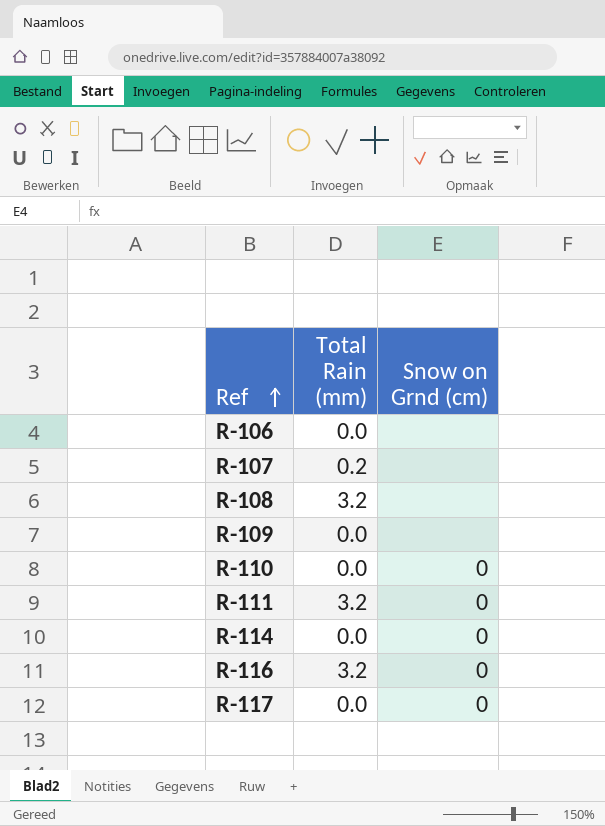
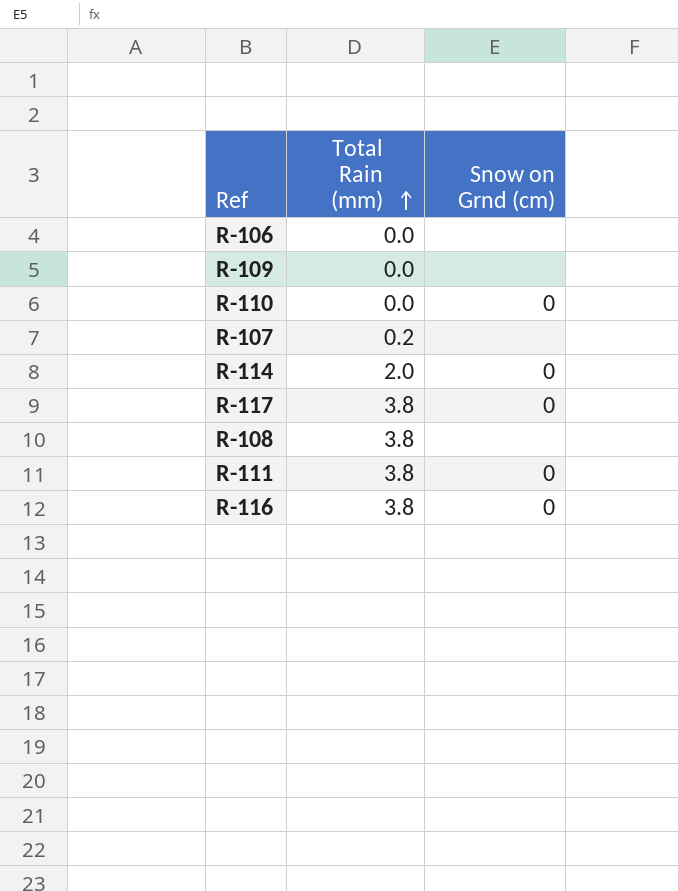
row order: Ref ascending -> Total Rain (mm) ascending
R-114 | Total Rain (mm): 0.0 -> 2.0
R-117 | Total Rain (mm): 0.0 -> 3.8
R-108 | Total Rain (mm): 3.2 -> 3.8
R-111 | Total Rain (mm): 3.2 -> 3.8
R-116 | Total Rain (mm): 3.2 -> 3.8

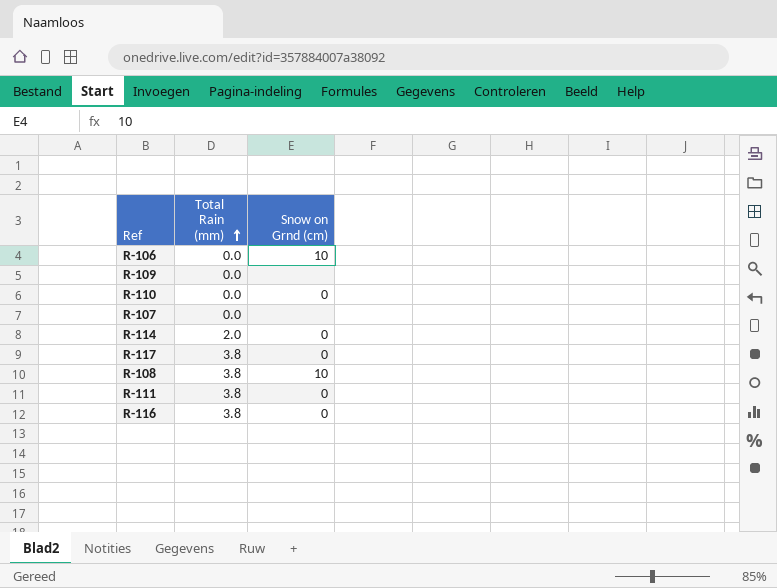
R-106 | Snow on Grnd (cm): none -> 10
R-107 | Total Rain (mm): 0.2 -> 0.0
R-108 | Snow on Grnd (cm): none -> 10

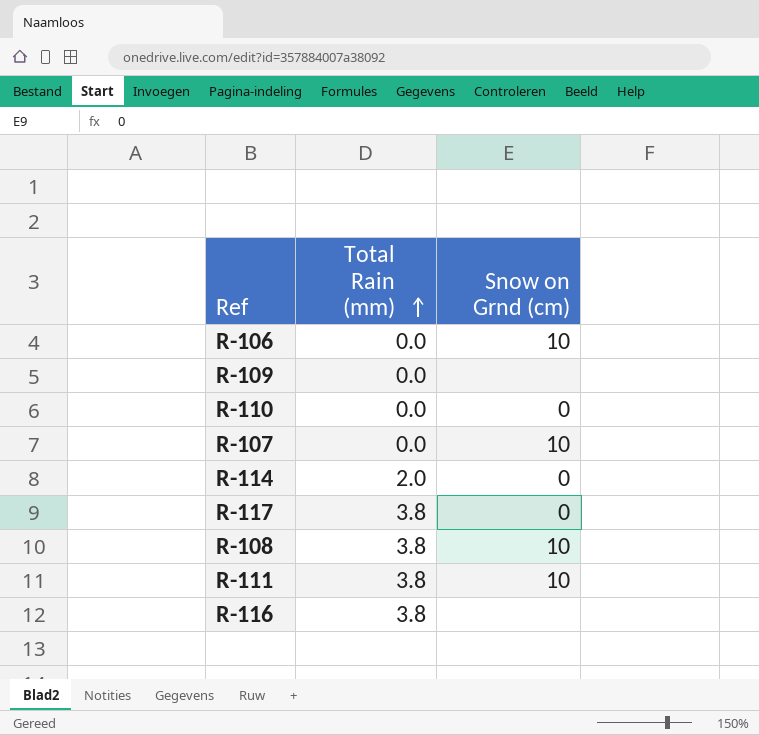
R-107 | Snow on Grnd (cm): none -> 10
R-111 | Snow on Grnd (cm): 0 -> 10
R-116 | Snow on Grnd (cm): 0 -> none

